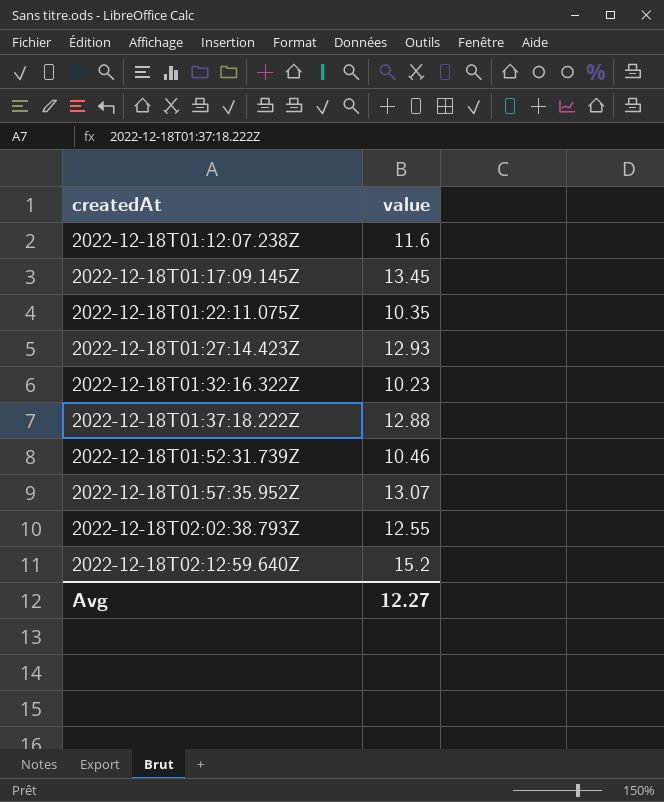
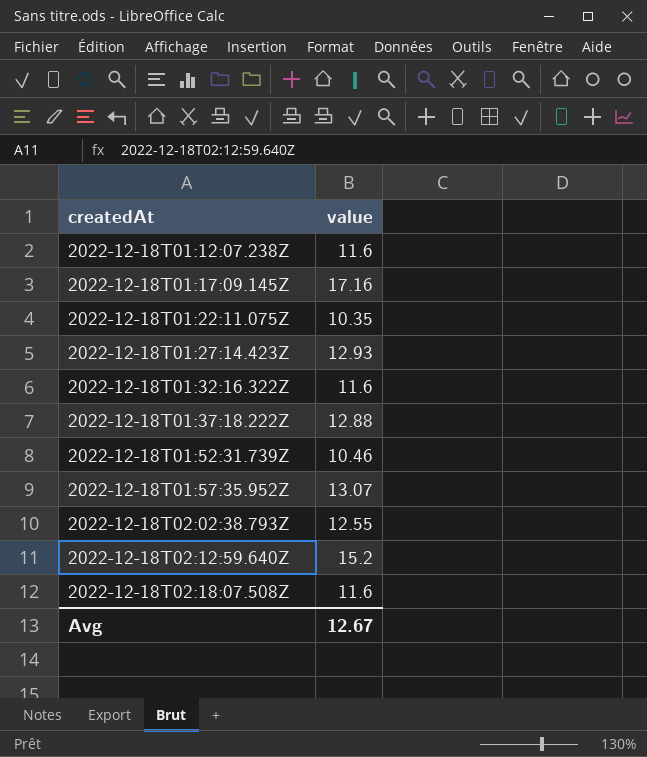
2022-12-18T01:17:09.145Z | value: 13.45 -> 17.16
2022-12-18T01:32:16.322Z | value: 10.23 -> 11.6
row 2022-12-18T02:18:07.508Z: none -> 11.6
Avg | value: 12.27 -> 12.67

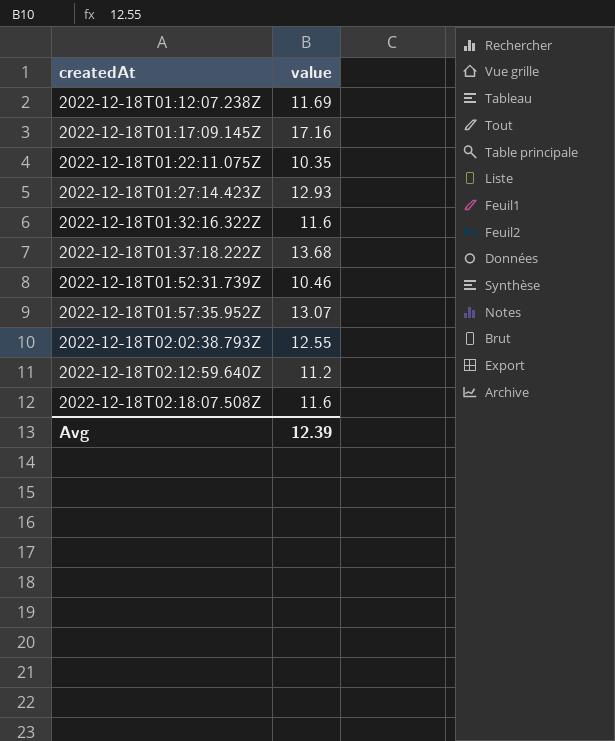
2022-12-18T01:12:07.238Z | value: 11.6 -> 11.69
2022-12-18T01:37:18.222Z | value: 12.88 -> 13.68
2022-12-18T02:12:59.640Z | value: 15.2 -> 11.2
Avg | value: 12.67 -> 12.39

